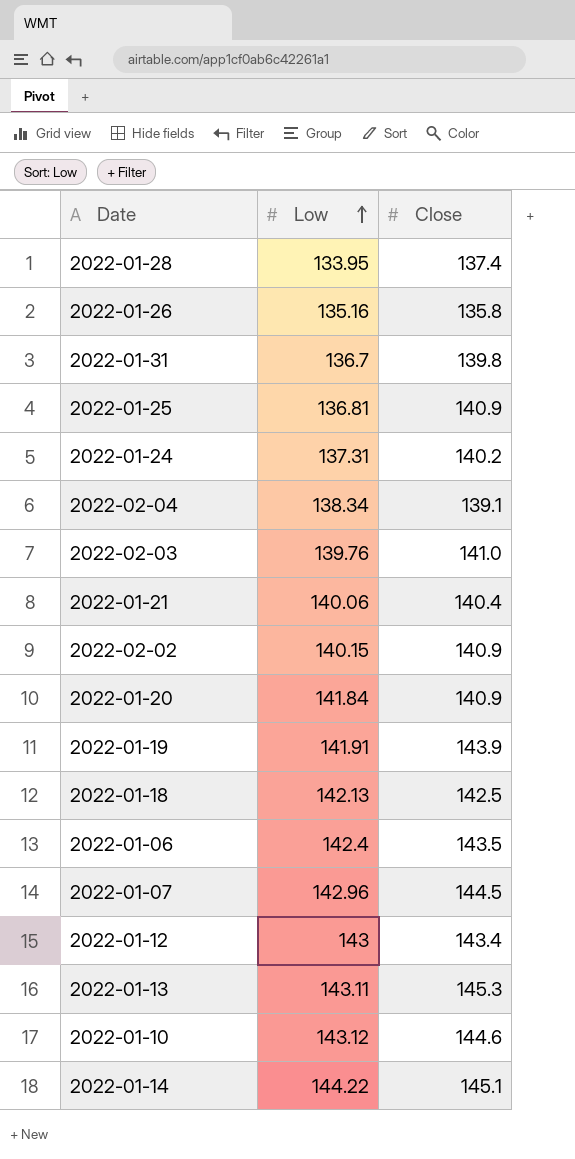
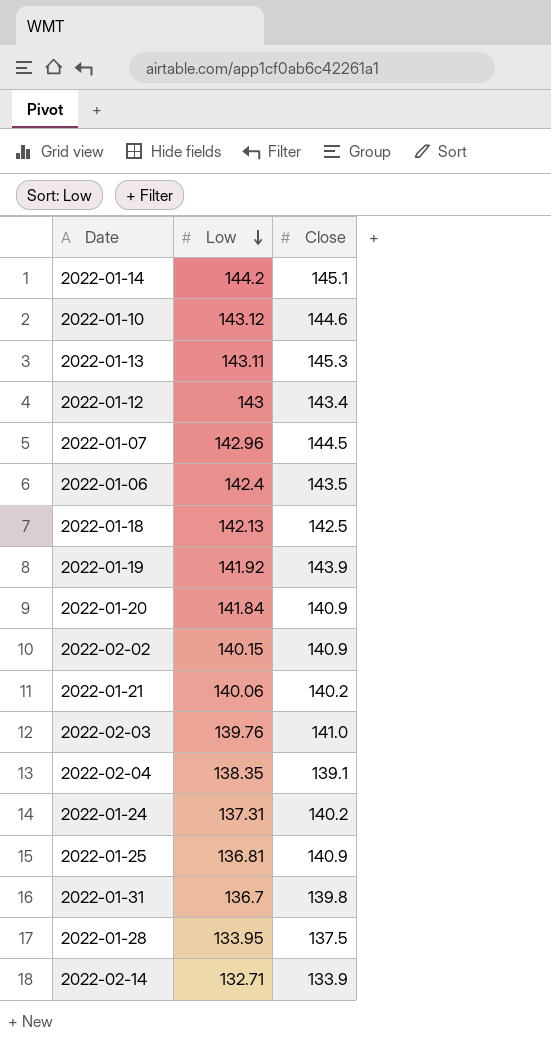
row order: Low ascending -> Low descending
row 2022-01-26: 135.16 | 135.8 -> none
2022-01-14 | Low: 144.22 -> 144.2
2022-01-19 | Low: 141.91 -> 141.92
2022-01-21 | Close: 140.4 -> 140.2
2022-02-04 | Low: 138.34 -> 138.35
2022-01-28 | Close: 137.4 -> 137.5
row 2022-02-14: none -> 132.71 | 133.9

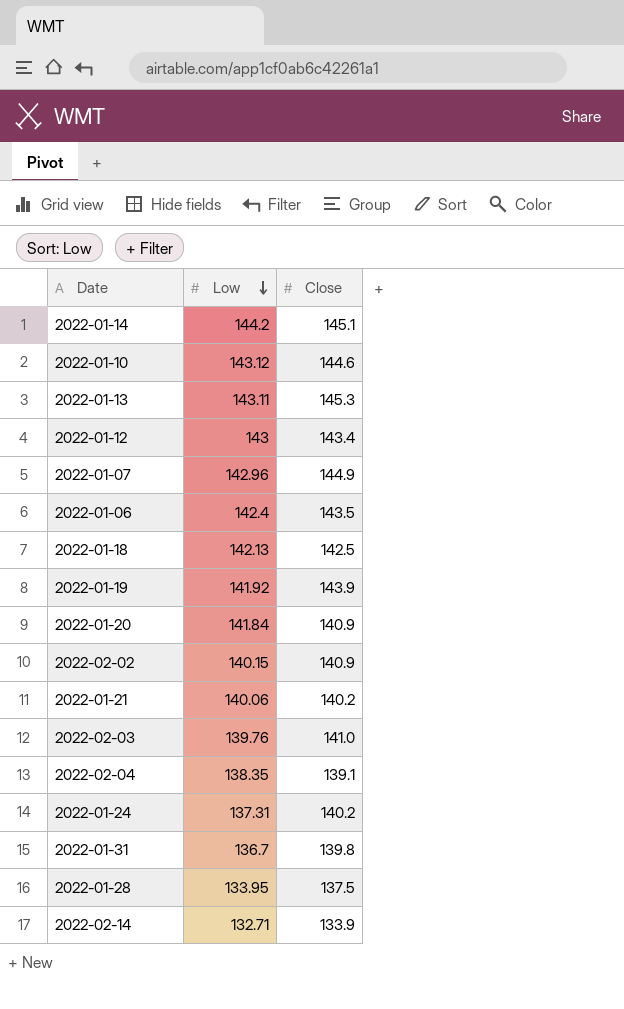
row 2022-01-25: 136.81 | 140.9 -> none
2022-01-07 | Close: 144.5 -> 144.9

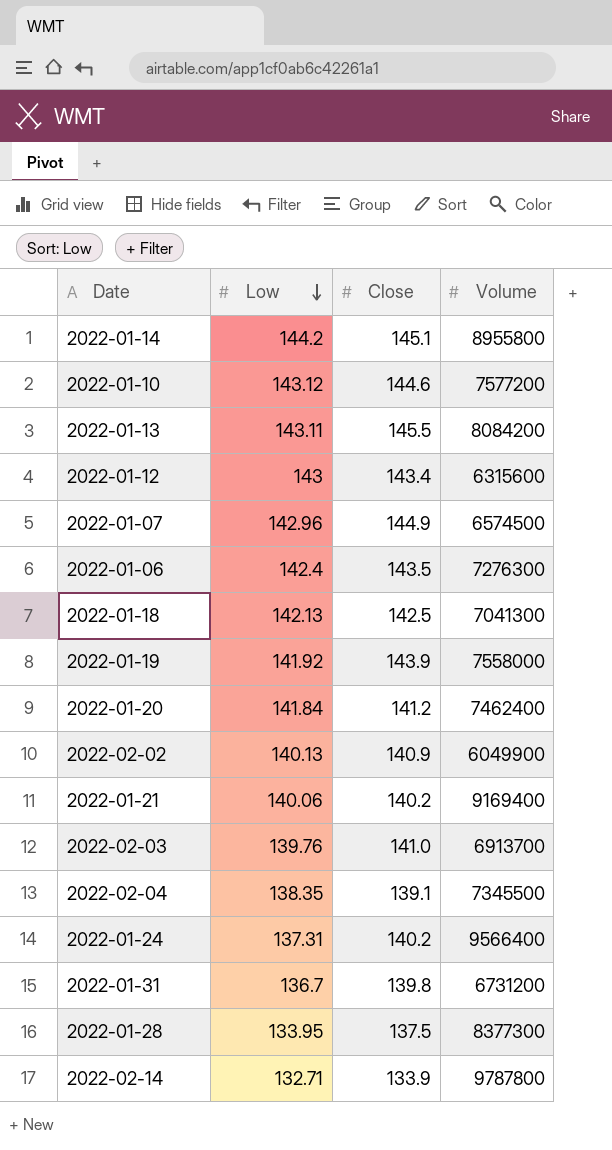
column Volume | position: none -> 4
2022-01-13 | Close: 145.3 -> 145.5
2022-01-20 | Close: 140.9 -> 141.2
2022-02-02 | Low: 140.15 -> 140.13

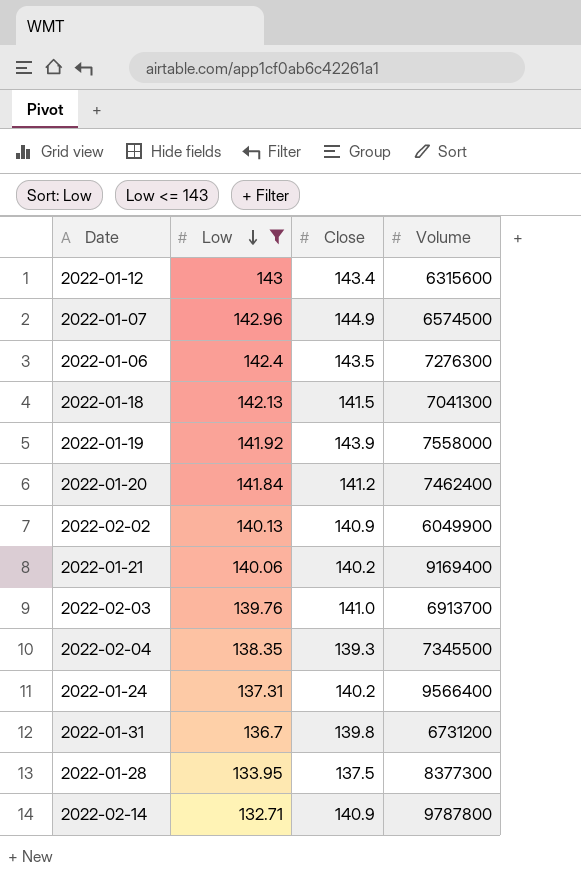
filter: none -> Low <= 143
2022-01-18 | Close: 142.5 -> 141.5
2022-02-04 | Close: 139.1 -> 139.3
2022-02-14 | Close: 133.9 -> 140.9

